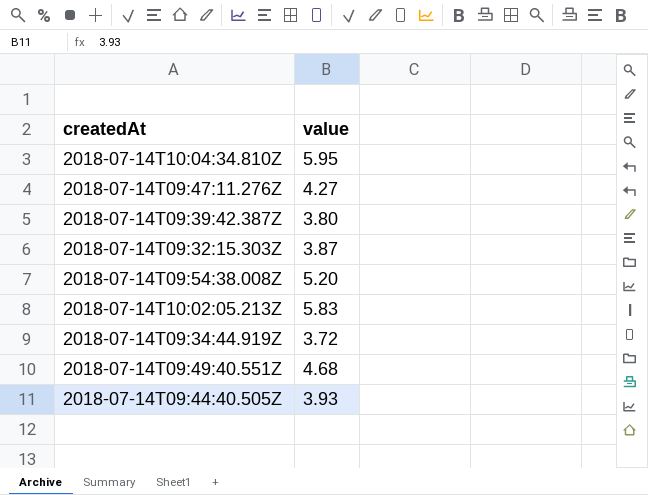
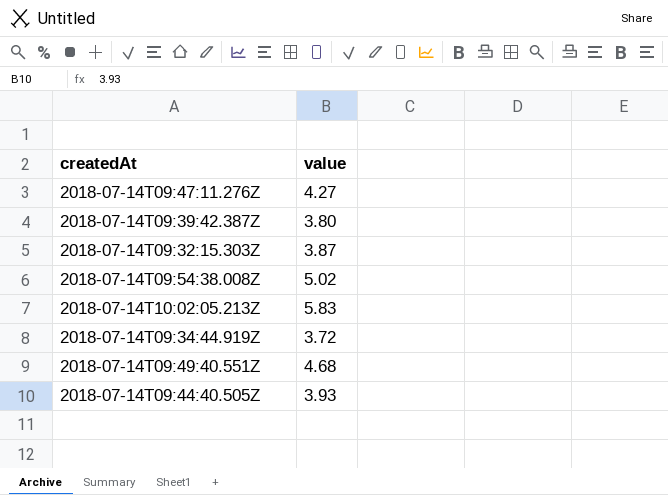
row 2018-07-14T10:04:34.810Z: 5.95 -> none
2018-07-14T09:54:38.008Z | value: 5.20 -> 5.02

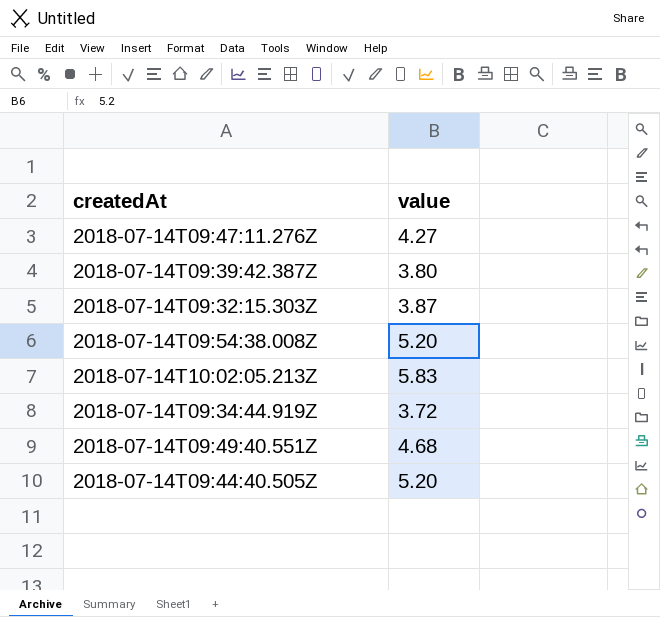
2018-07-14T09:54:38.008Z | value: 5.02 -> 5.20
2018-07-14T09:44:40.505Z | value: 3.93 -> 5.20

